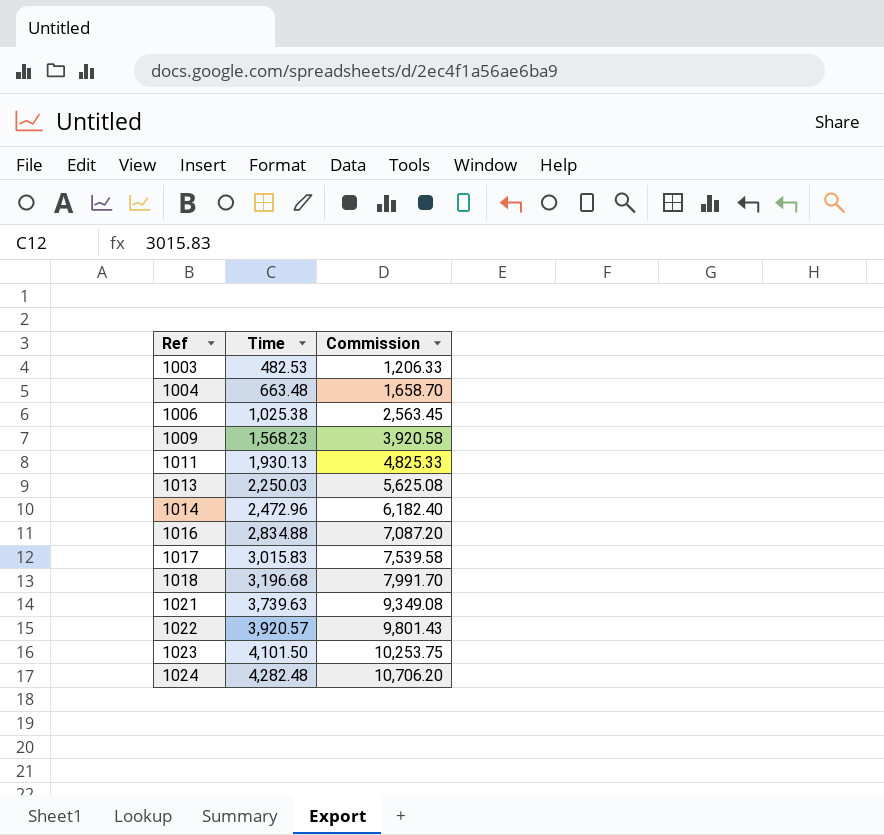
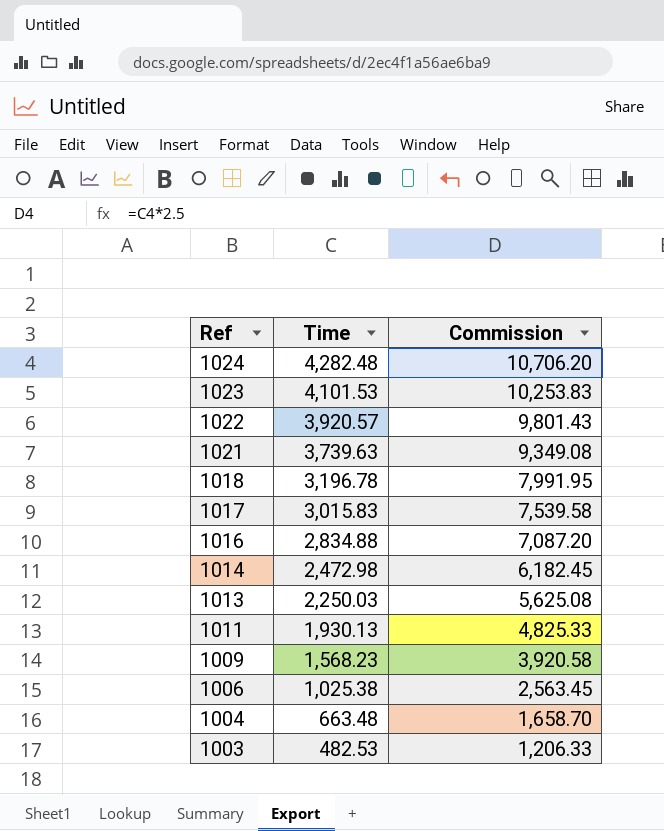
row order: Ref ascending -> Ref descending
1023 | Time: 4,101.50 -> 4,101.53
1023 | Commission: 10,253.75 -> 10,253.83
1018 | Time: 3,196.68 -> 3,196.78
1018 | Commission: 7,991.70 -> 7,991.95
1014 | Time: 2,472.96 -> 2,472.98
1014 | Commission: 6,182.40 -> 6,182.45

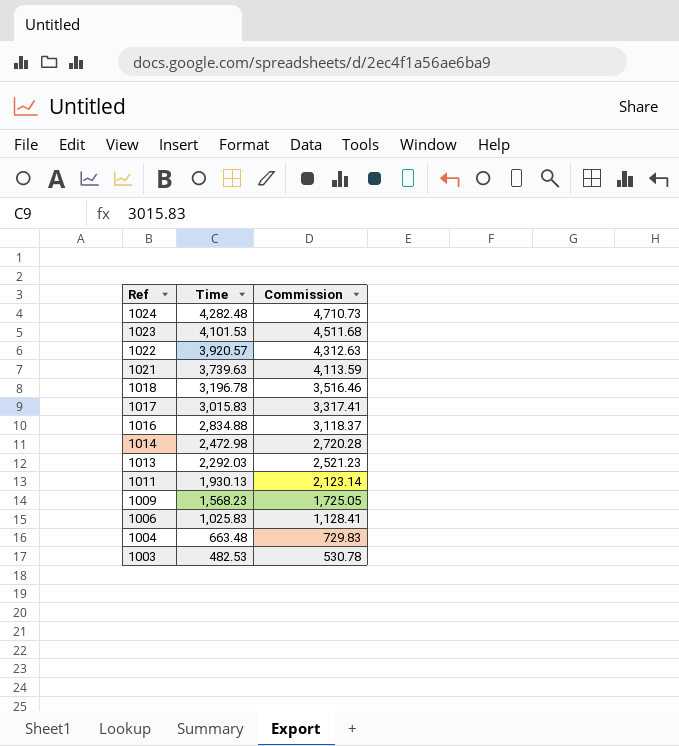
column Commission | formula: [Time] * 2.5 -> [Time] * 1.1
1013 | Time: 2,250.03 -> 2,292.03
1006 | Time: 1,025.38 -> 1,025.83

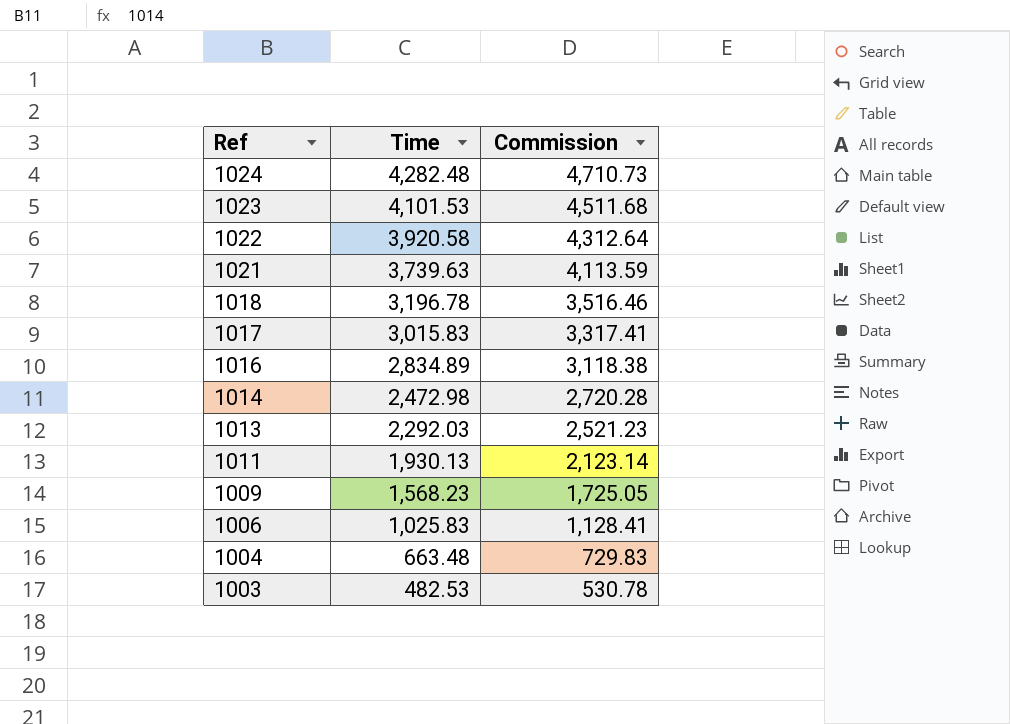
1022 | Time: 3,920.57 -> 3,920.58
1022 | Commission: 4,312.63 -> 4,312.64
1016 | Time: 2,834.88 -> 2,834.89
1016 | Commission: 3,118.37 -> 3,118.38

